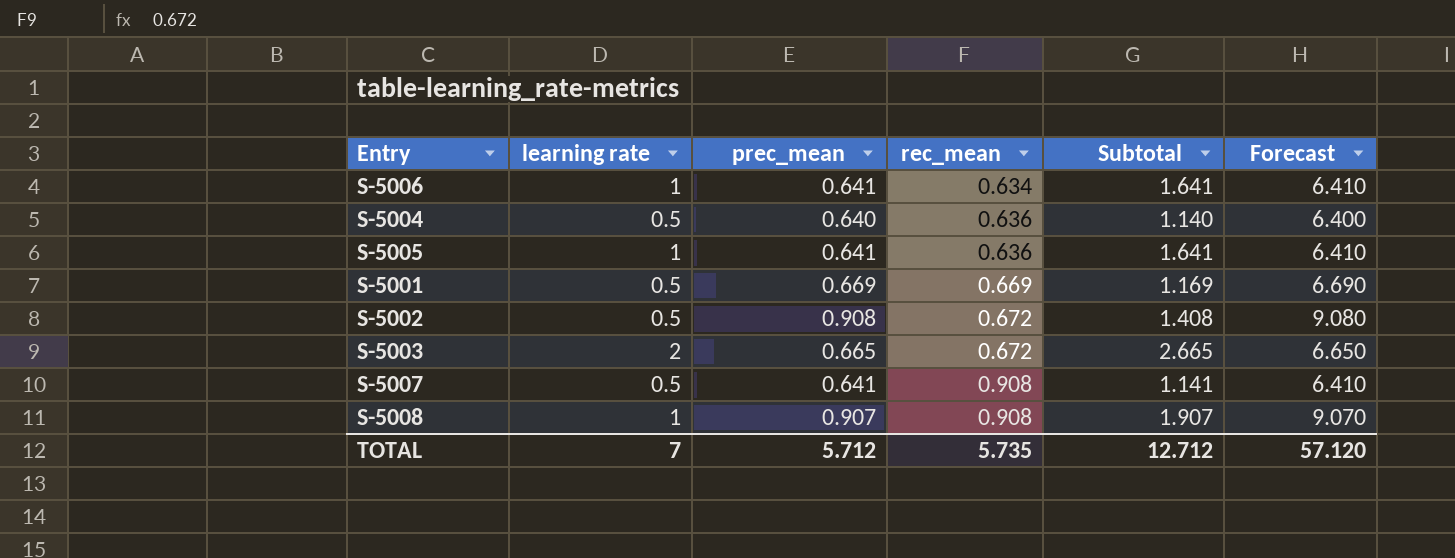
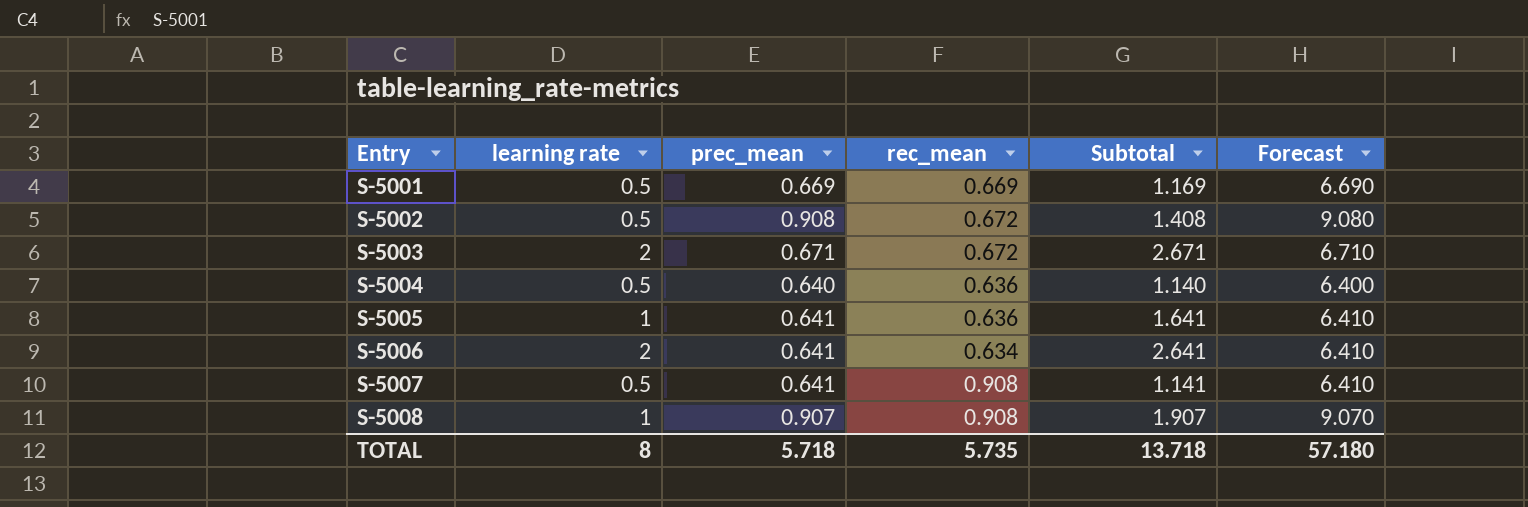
row order: rec_mean ascending -> Entry ascending
S-5003 | prec_mean: 0.665 -> 0.671
S-5003 | Subtotal: 2.665 -> 2.671
S-5003 | Forecast: 6.650 -> 6.710
S-5006 | learning rate: 1 -> 2
S-5006 | Subtotal: 1.641 -> 2.641
TOTAL | learning rate: 7 -> 8
TOTAL | prec_mean: 5.712 -> 5.718
TOTAL | Subtotal: 12.712 -> 13.718
TOTAL | Forecast: 57.120 -> 57.180

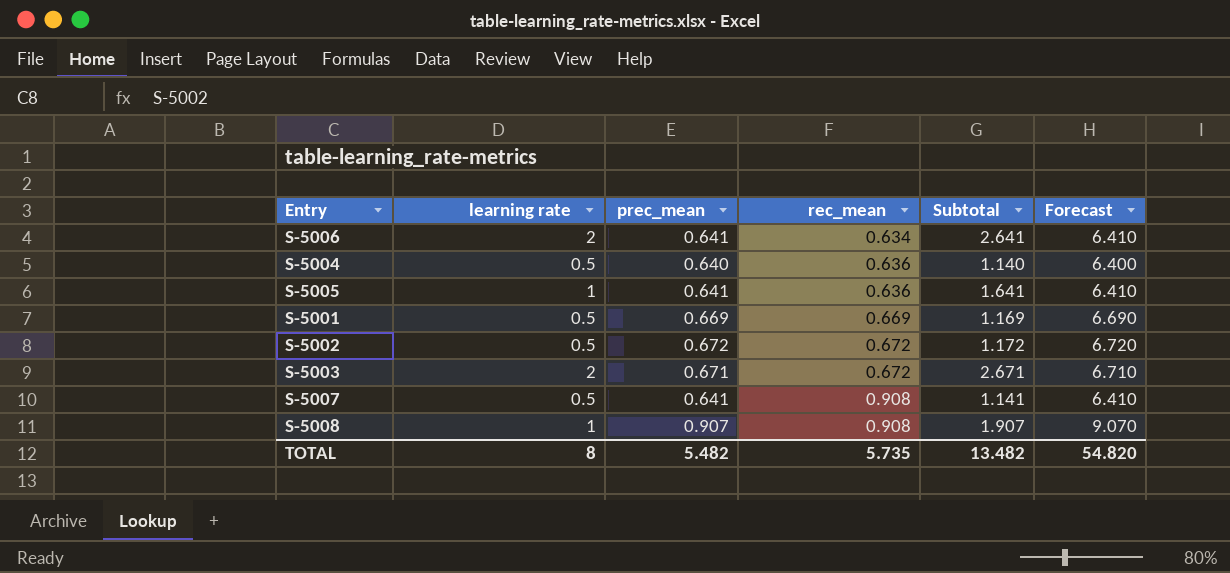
row order: Entry ascending -> rec_mean ascending
S-5002 | prec_mean: 0.908 -> 0.672
S-5002 | Subtotal: 1.408 -> 1.172
S-5002 | Forecast: 9.080 -> 6.720
TOTAL | prec_mean: 5.718 -> 5.482
TOTAL | Subtotal: 13.718 -> 13.482
TOTAL | Forecast: 57.180 -> 54.820

